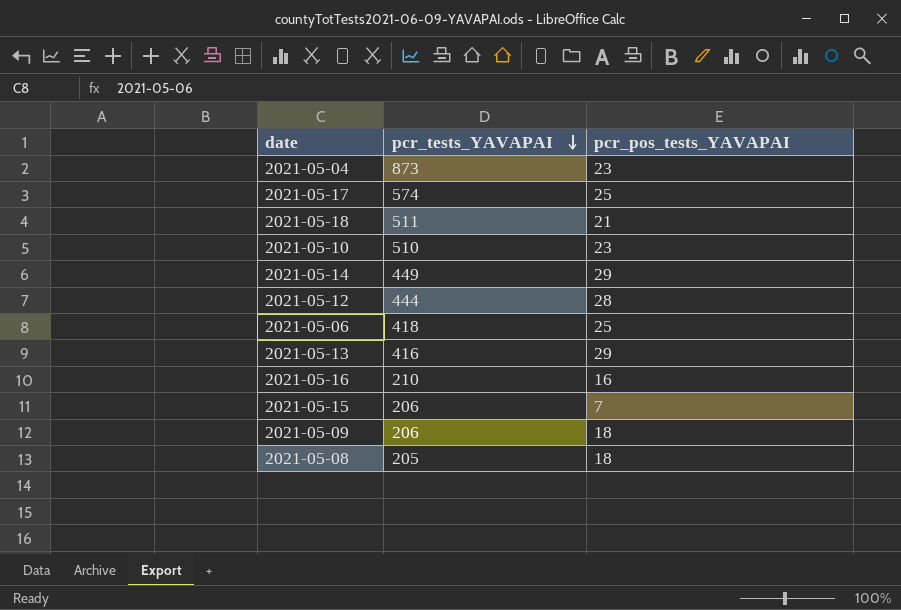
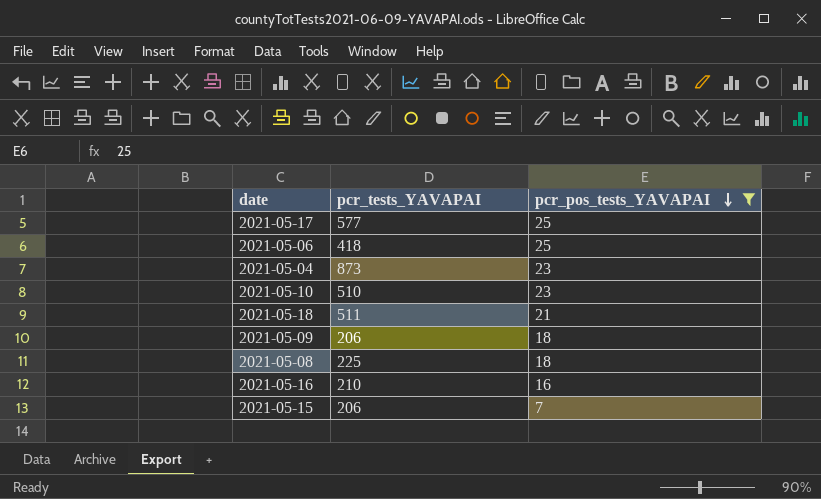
filter: none -> pcr_pos_tests_YAVAPAI <= 25
row order: pcr_tests_YAVAPAI descending -> pcr_pos_tests_YAVAPAI descending
2021-05-17 | pcr_tests_YAVAPAI: 574 -> 577
2021-05-08 | pcr_tests_YAVAPAI: 205 -> 225

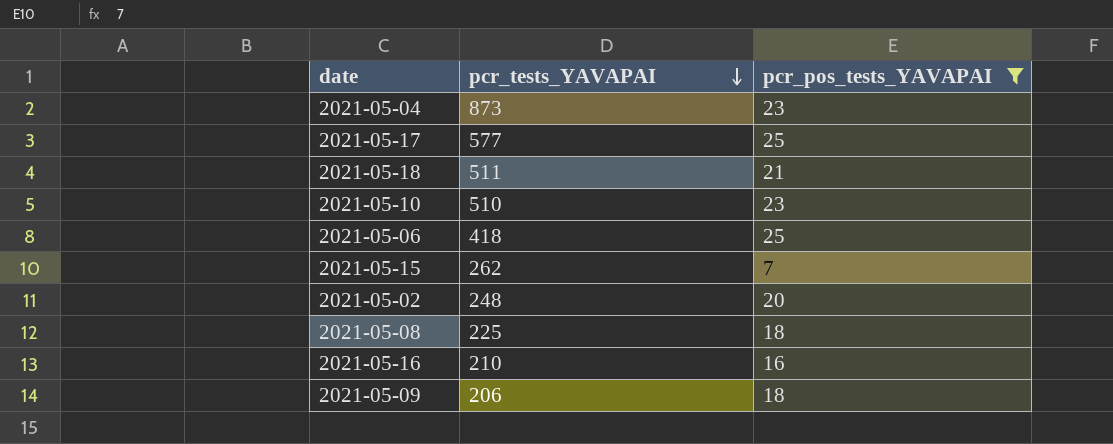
row order: pcr_pos_tests_YAVAPAI descending -> pcr_tests_YAVAPAI descending
2021-05-15 | pcr_tests_YAVAPAI: 206 -> 262
row 2021-05-02: none -> 248 | 20

